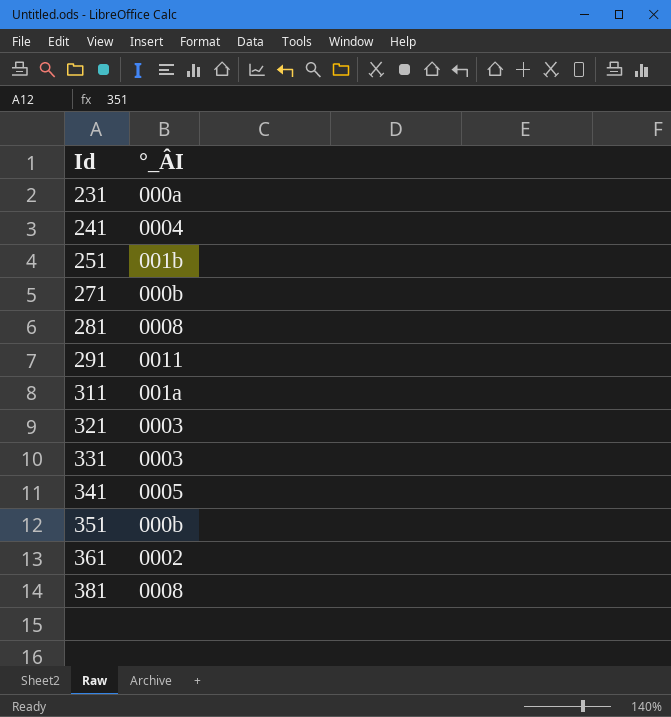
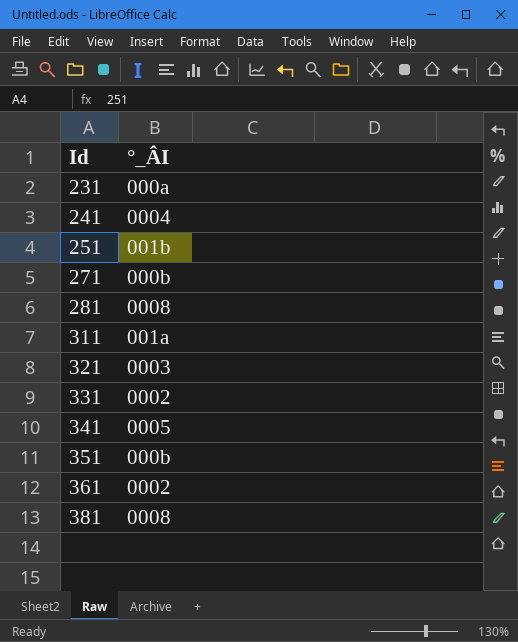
row 291: 0011 -> none
331 | °_ÂI: 0003 -> 0002

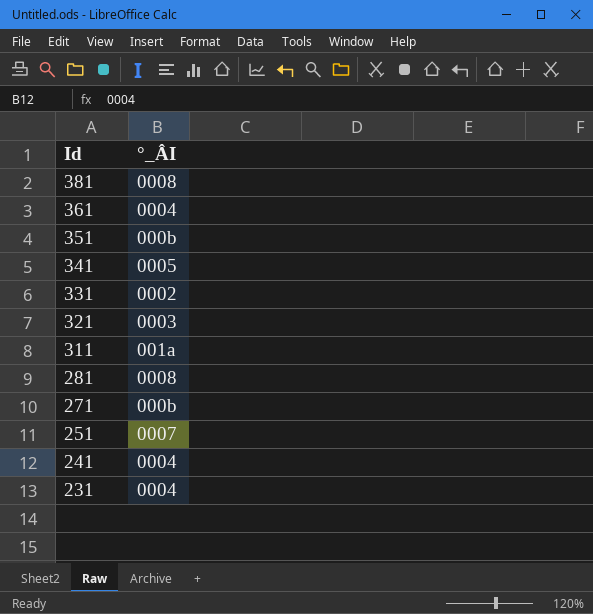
row order: Id ascending -> Id descending
361 | °_ÂI: 0002 -> 0004
251 | °_ÂI: 001b -> 0007
231 | °_ÂI: 000a -> 0004

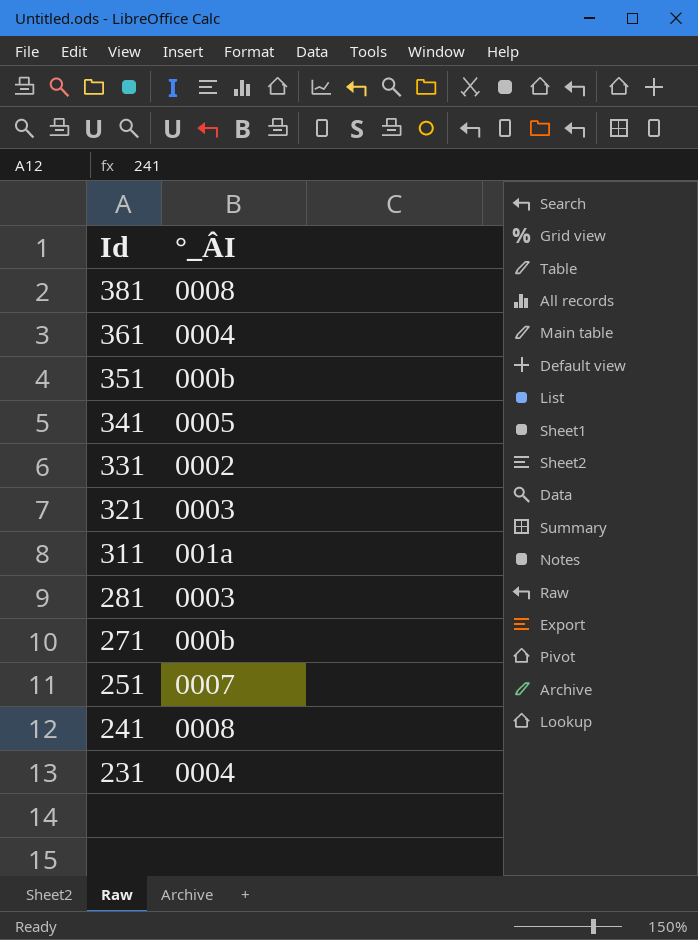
281 | °_ÂI: 0008 -> 0003
241 | °_ÂI: 0004 -> 0008

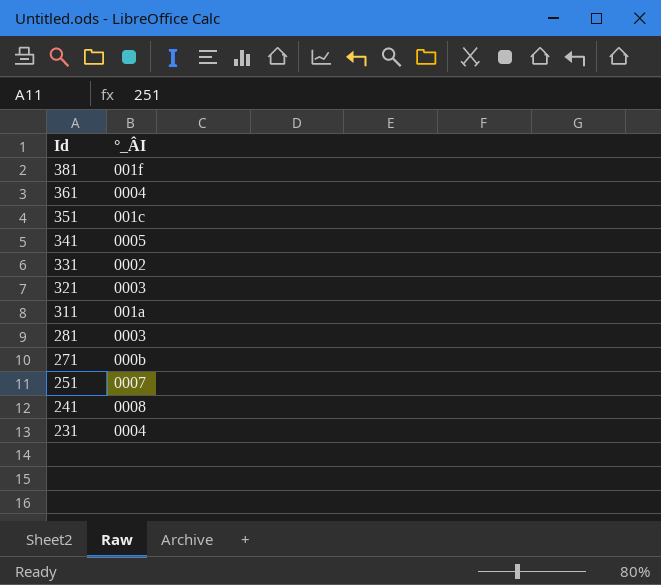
381 | °_ÂI: 0008 -> 001f
351 | °_ÂI: 000b -> 001c

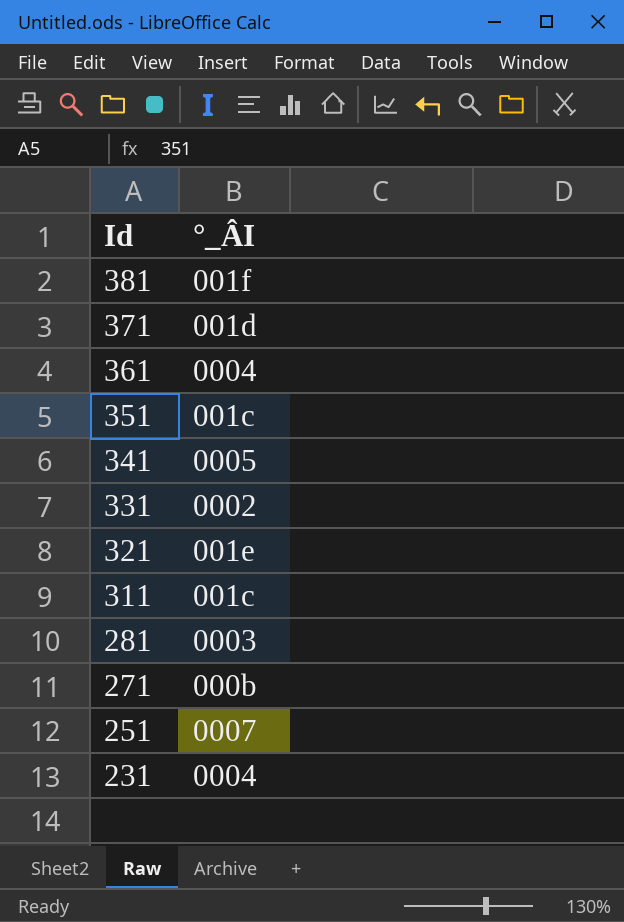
row 241: 0008 -> none
row 371: none -> 001d
321 | °_ÂI: 0003 -> 001e
311 | °_ÂI: 001a -> 001c

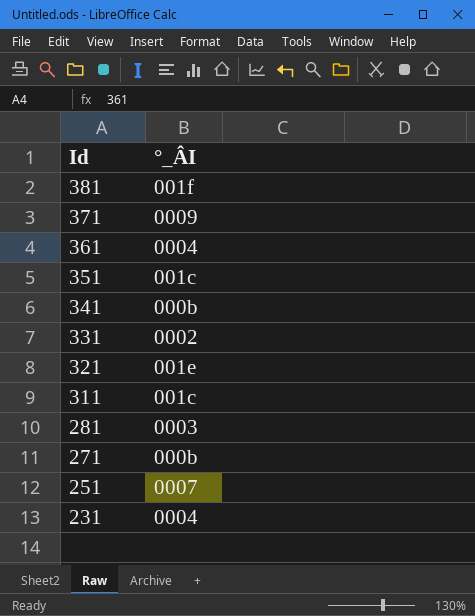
371 | °_ÂI: 001d -> 0009
341 | °_ÂI: 0005 -> 000b

